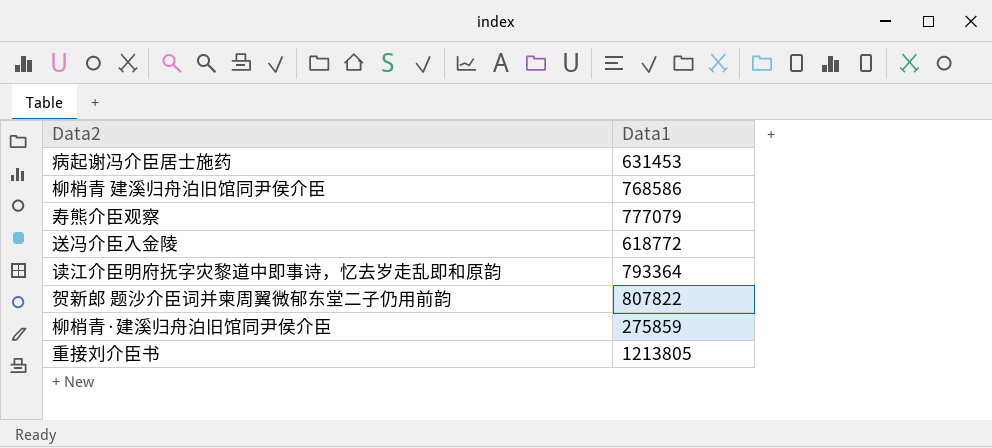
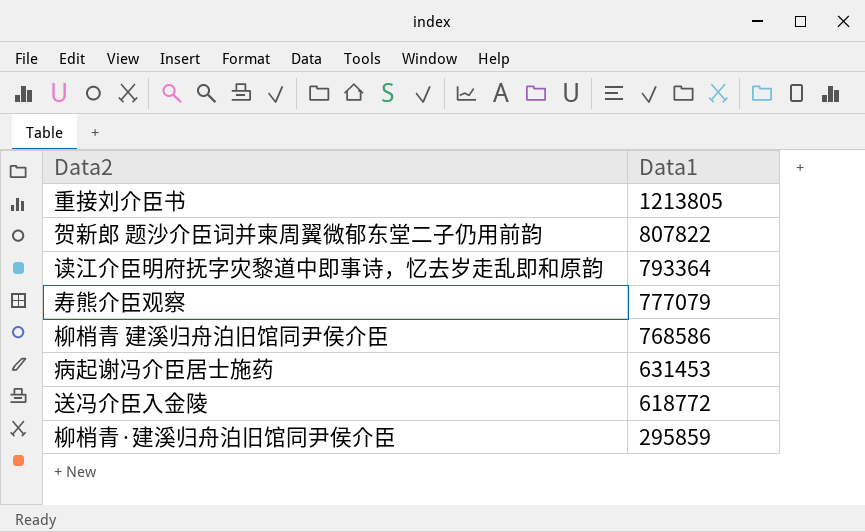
row order: none -> Data1 descending
柳梢青·建溪归舟泊旧馆同尹侯介臣 | Data1: 275859 -> 295859

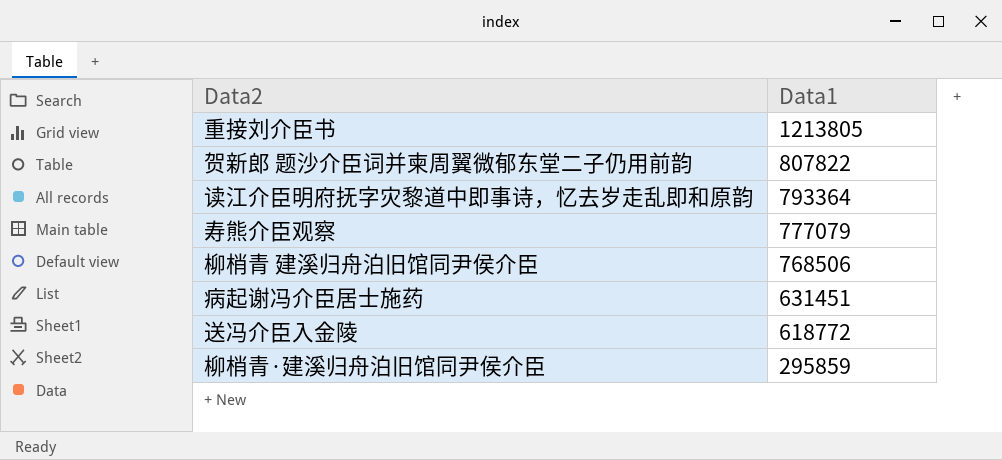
柳梢青 建溪归舟泊旧馆同尹侯介臣 | Data1: 768586 -> 768506
病起谢冯介臣居士施药 | Data1: 631453 -> 631451

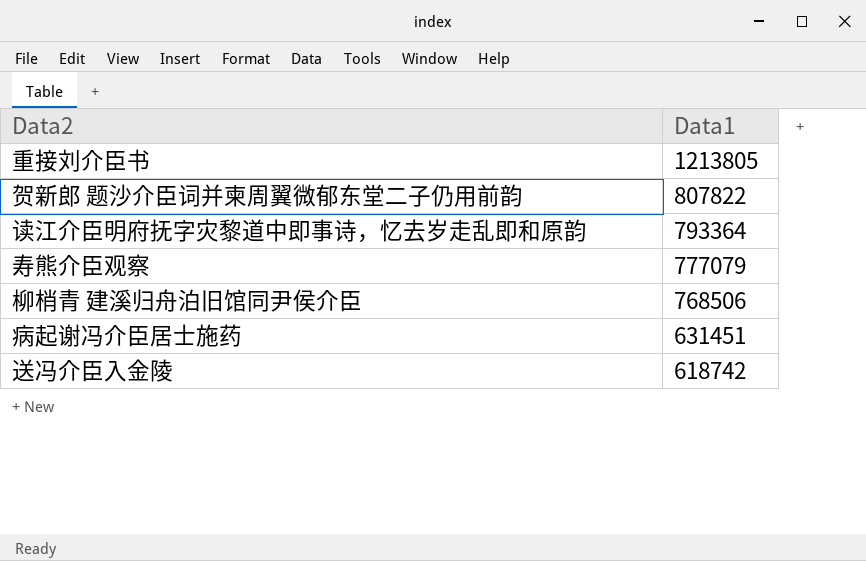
row 柳梢青·建溪归舟泊旧馆同尹侯介臣: 295859 -> none
送冯介臣入金陵 | Data1: 618772 -> 618742

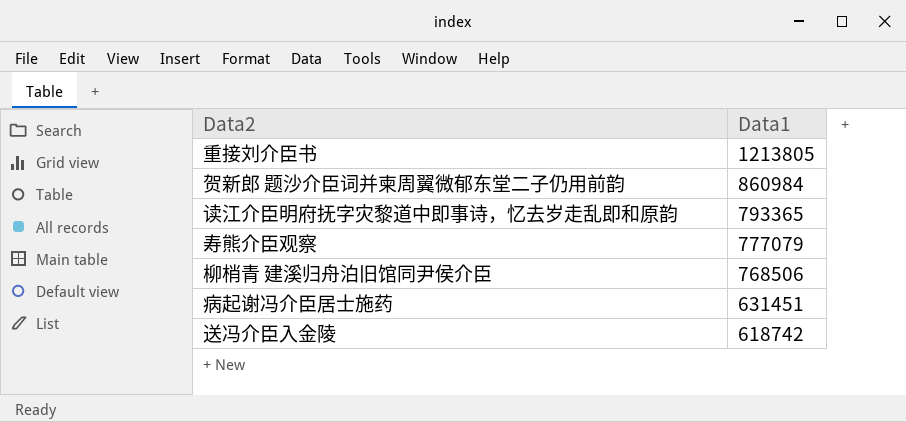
贺新郎 题沙介臣词并柬周翼微郁东堂二子仍用前韵 | Data1: 807822 -> 860984
读江介臣明府抚字灾黎道中即事诗，忆去岁走乱即和原韵 | Data1: 793364 -> 793365

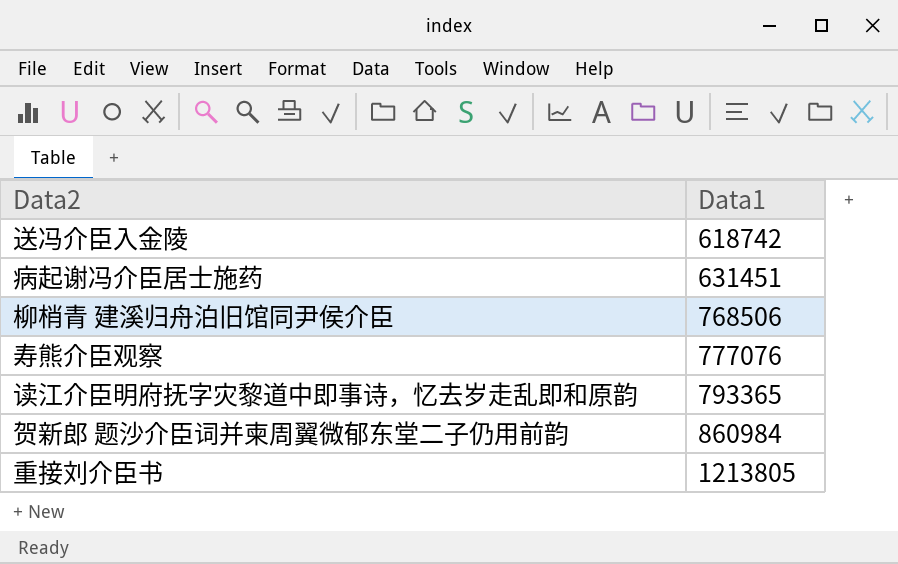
row order: Data1 descending -> Data1 ascending
寿熊介臣观察 | Data1: 777079 -> 777076

